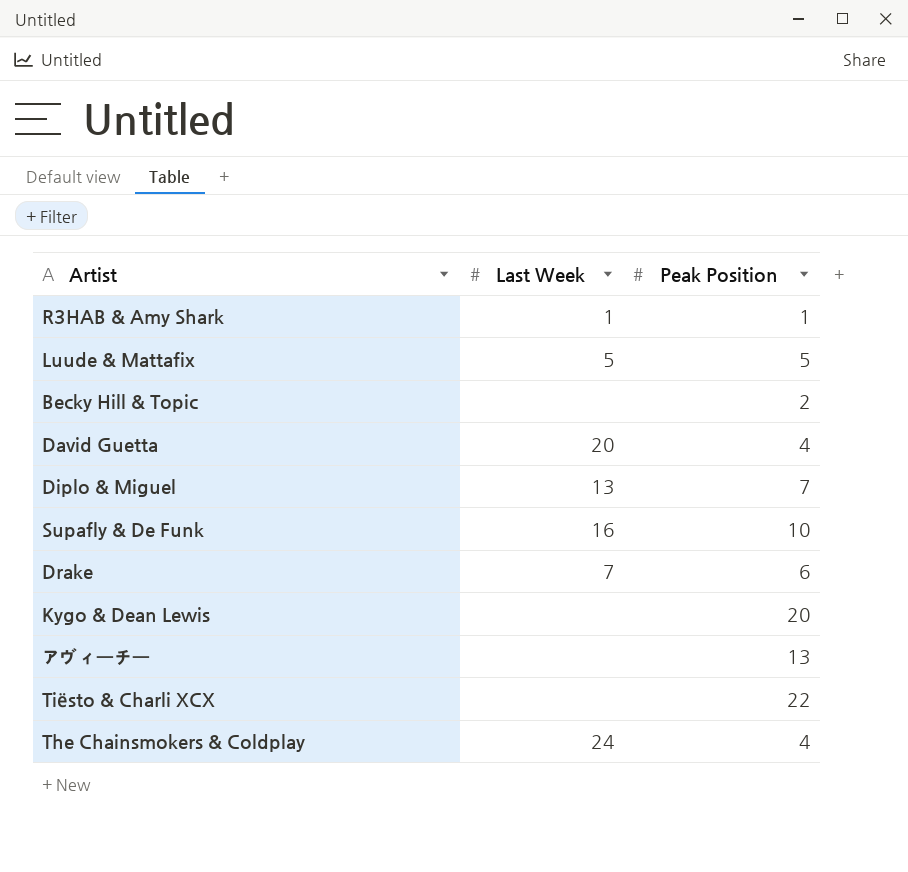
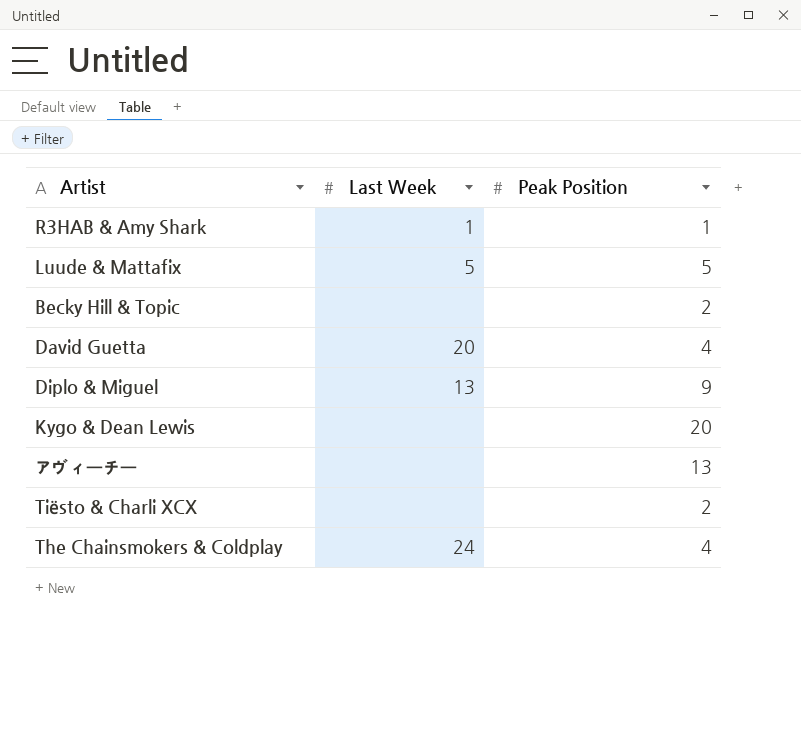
row Supafly & De Funk: 16 | 10 -> none
row Drake: 7 | 6 -> none
Diplo & Miguel | Peak Position: 7 -> 9
Tiësto & Charli XCX | Peak Position: 22 -> 2

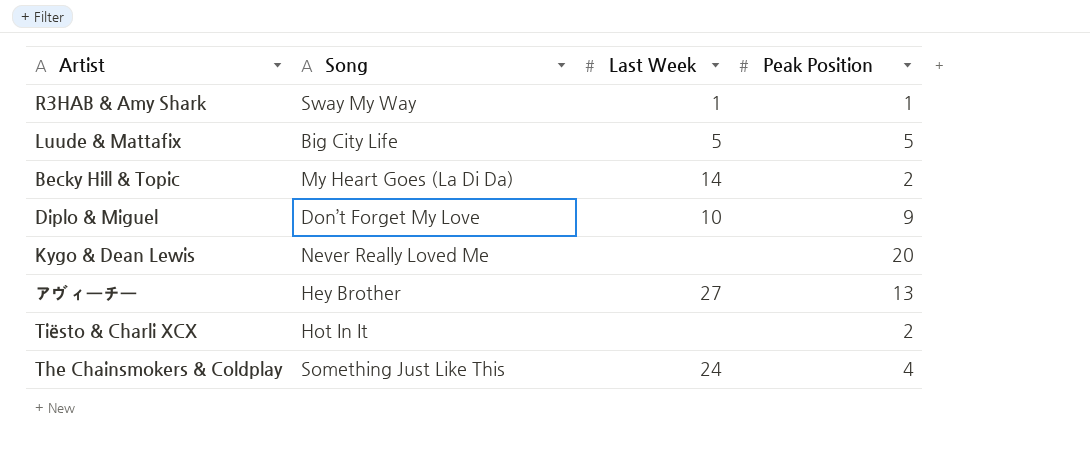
column Song | position: none -> 2
row David Guetta: 20 | 4 -> none
Becky Hill & Topic | Last Week: none -> 14
Diplo & Miguel | Last Week: 13 -> 10
アヴィーチー | Last Week: none -> 27

